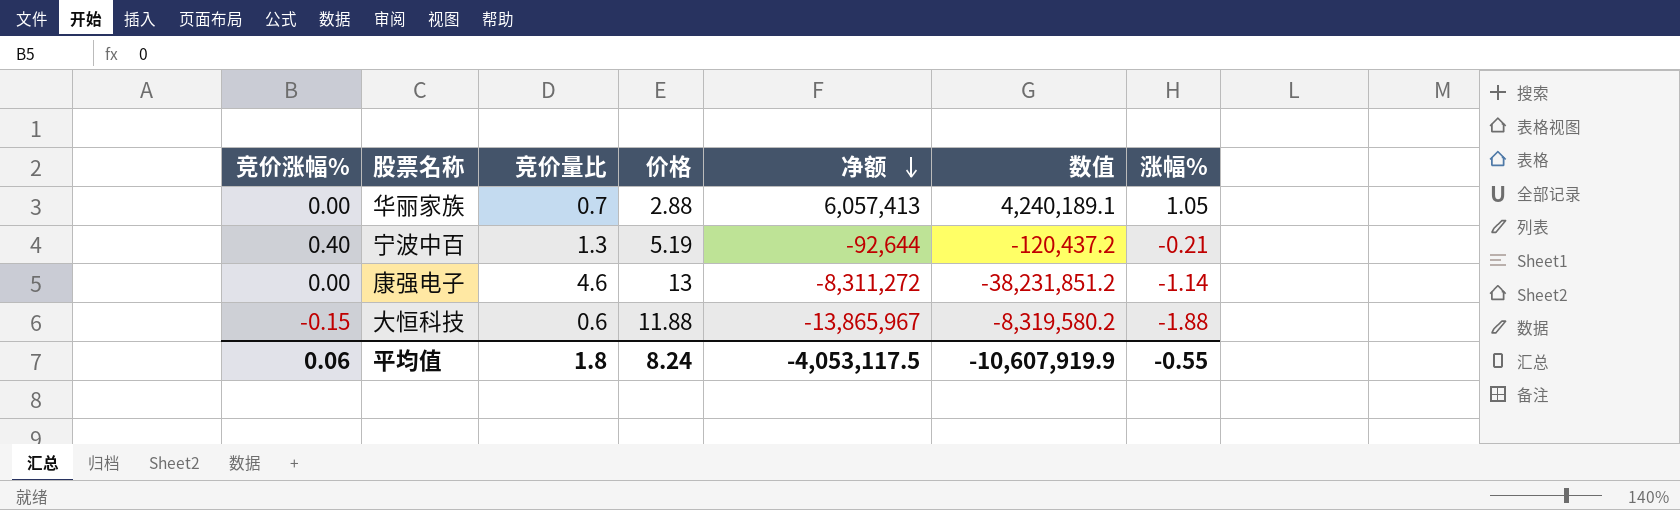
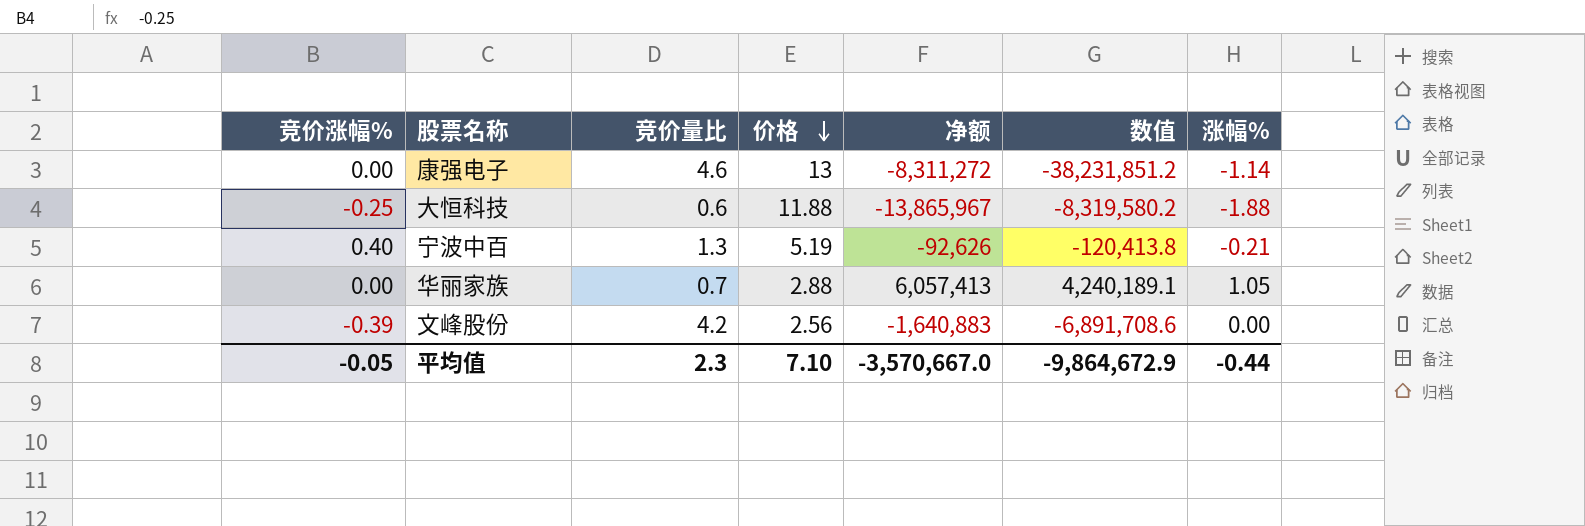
row order: 净额 descending -> 价格 descending
大恒科技 | 竞价涨幅%: -0.15 -> -0.25
宁波中百 | 净额: -92,644 -> -92,626
宁波中百 | 数值: -120,437.2 -> -120,413.8
row 文峰股份: none -> -0.39 | 4.2 | 2.56 | -1,640,883 | -6,891,708.6 | 0.00
平均值 | 竞价涨幅%: 0.06 -> -0.05
平均值 | 竞价量比: 1.8 -> 2.3
平均值 | 价格: 8.24 -> 7.10
平均值 | 净额: -4,053,117.5 -> -3,570,667.0
平均值 | 数值: -10,607,919.9 -> -9,864,672.9
平均值 | 涨幅%: -0.55 -> -0.44

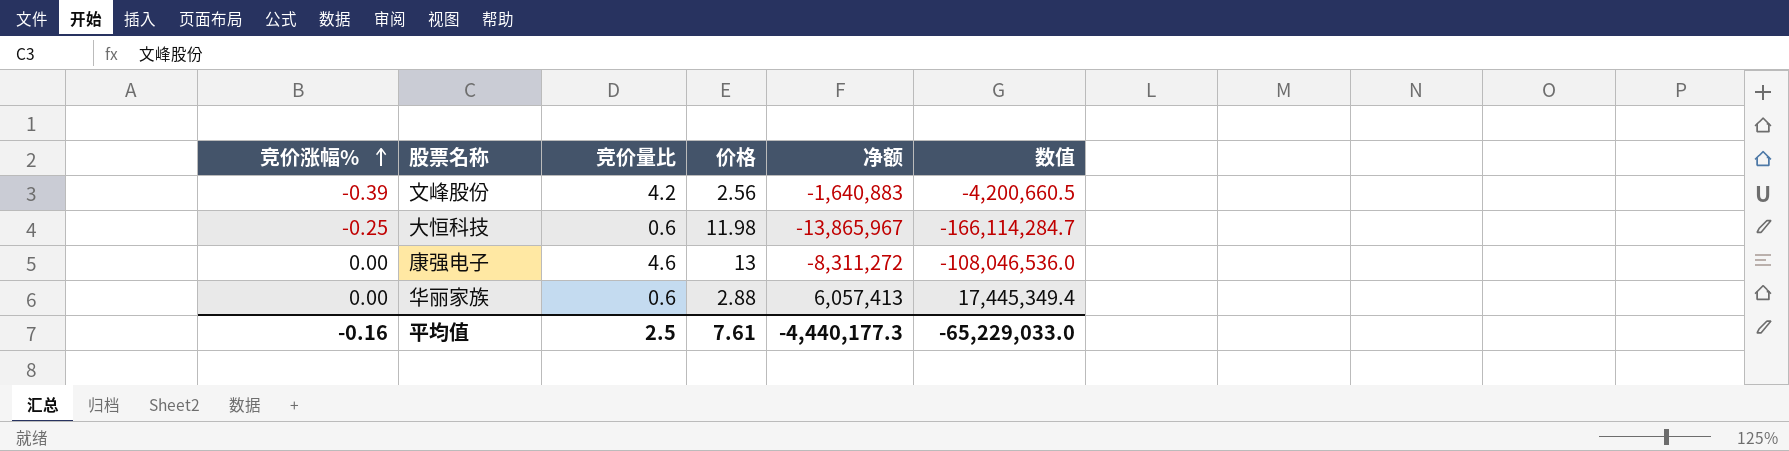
row order: 价格 descending -> 竞价涨幅% ascending
column 涨幅% | position: 7 -> none
column 数值 | formula: [竞价量比] * [净额] -> [价格] * [净额]
row 宁波中百: 0.40 | 1.3 | 5.19 | -92,626 | -120,413.8 | -0.21 -> none
大恒科技 | 价格: 11.88 -> 11.98
华丽家族 | 竞价量比: 0.7 -> 0.6
平均值 | 竞价涨幅%: -0.05 -> -0.16
平均值 | 竞价量比: 2.3 -> 2.5
平均值 | 价格: 7.10 -> 7.61
平均值 | 净额: -3,570,667.0 -> -4,440,177.3
平均值 | 数值: -9,864,672.9 -> -65,229,033.0

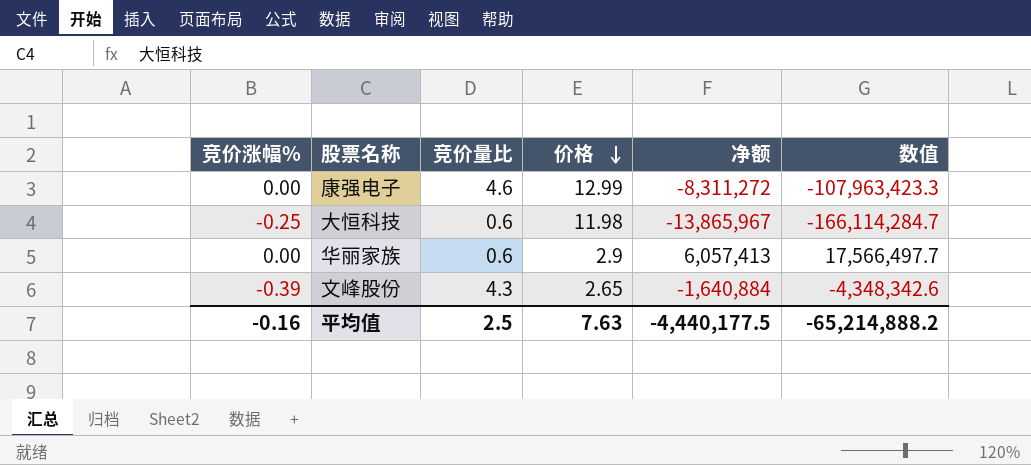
row order: 竞价涨幅% ascending -> 价格 descending
康强电子 | 价格: 13 -> 12.99
康强电子 | 数值: -108,046,536.0 -> -107,963,423.3
华丽家族 | 价格: 2.88 -> 2.9
华丽家族 | 数值: 17,445,349.4 -> 17,566,497.7
文峰股份 | 竞价量比: 4.2 -> 4.3
文峰股份 | 价格: 2.56 -> 2.65
文峰股份 | 净额: -1,640,883 -> -1,640,884
文峰股份 | 数值: -4,200,660.5 -> -4,348,342.6
平均值 | 价格: 7.61 -> 7.63
平均值 | 净额: -4,440,177.3 -> -4,440,177.5
平均值 | 数值: -65,229,033.0 -> -65,214,888.2

